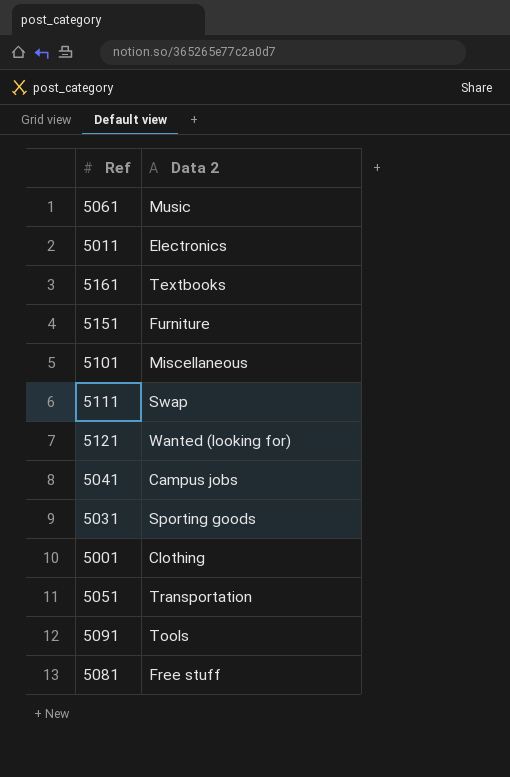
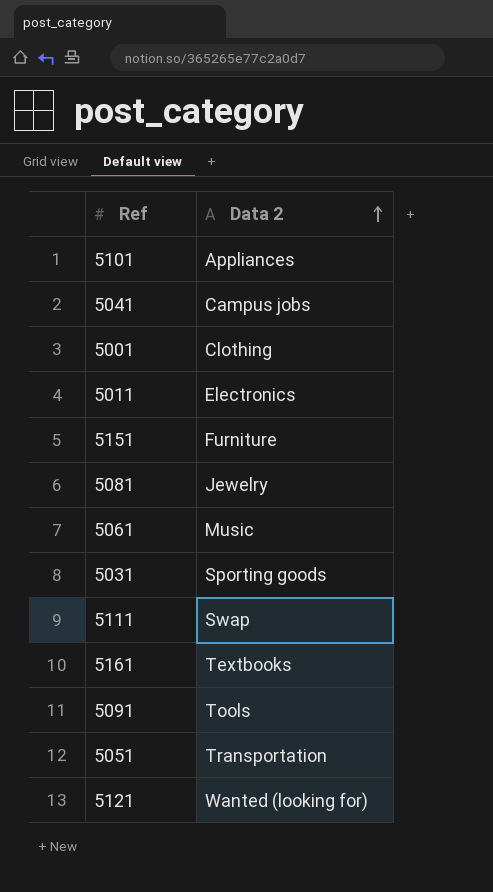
row order: none -> Data 2 ascending
5101 | Data 2: Miscellaneous -> Appliances
5081 | Data 2: Free stuff -> Jewelry

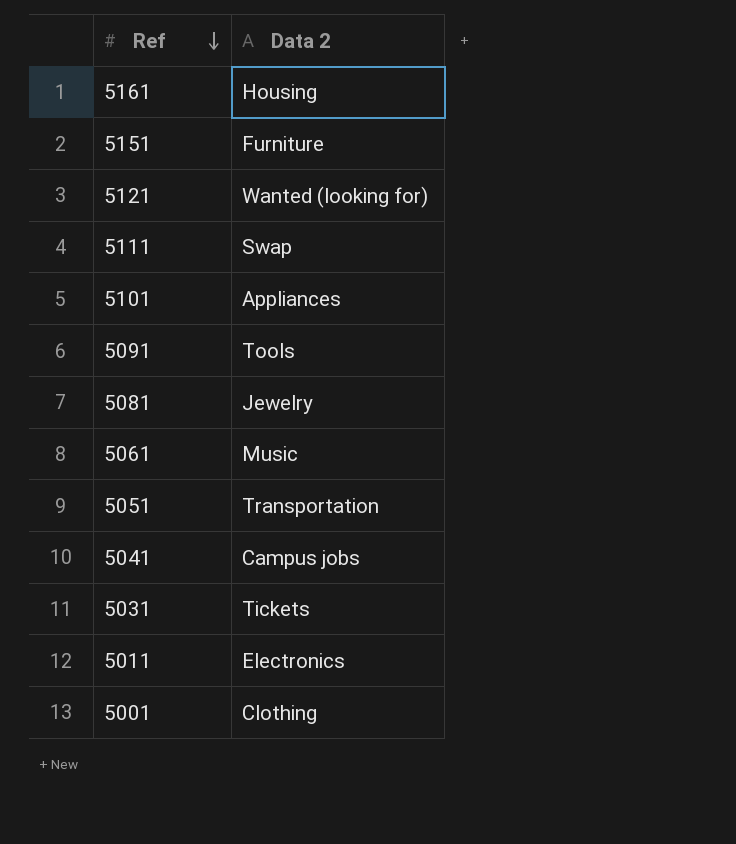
row order: Data 2 ascending -> Ref descending
5161 | Data 2: Textbooks -> Housing
5031 | Data 2: Sporting goods -> Tickets

